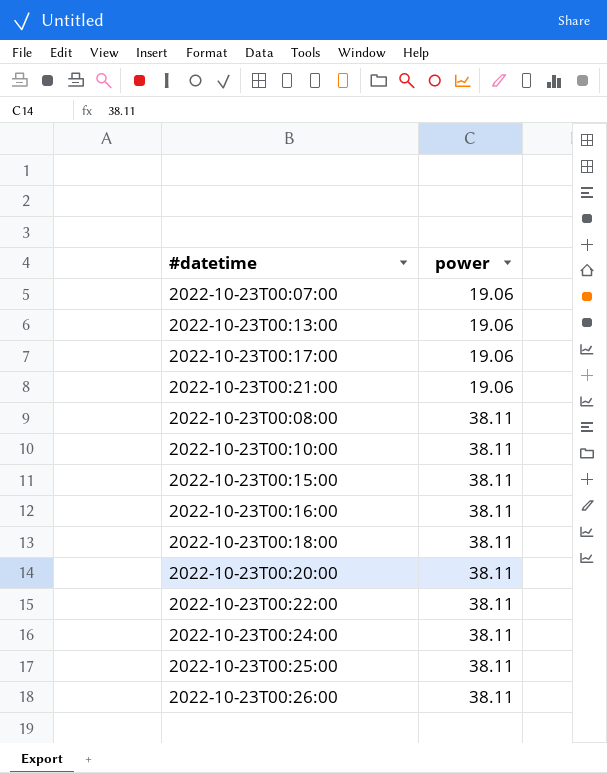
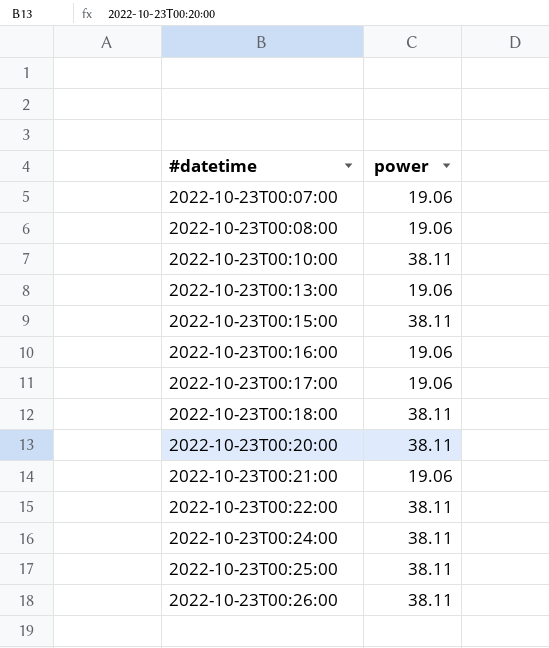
row order: power ascending -> #datetime ascending
2022-10-23T00:08:00 | power: 38.11 -> 19.06
2022-10-23T00:16:00 | power: 38.11 -> 19.06

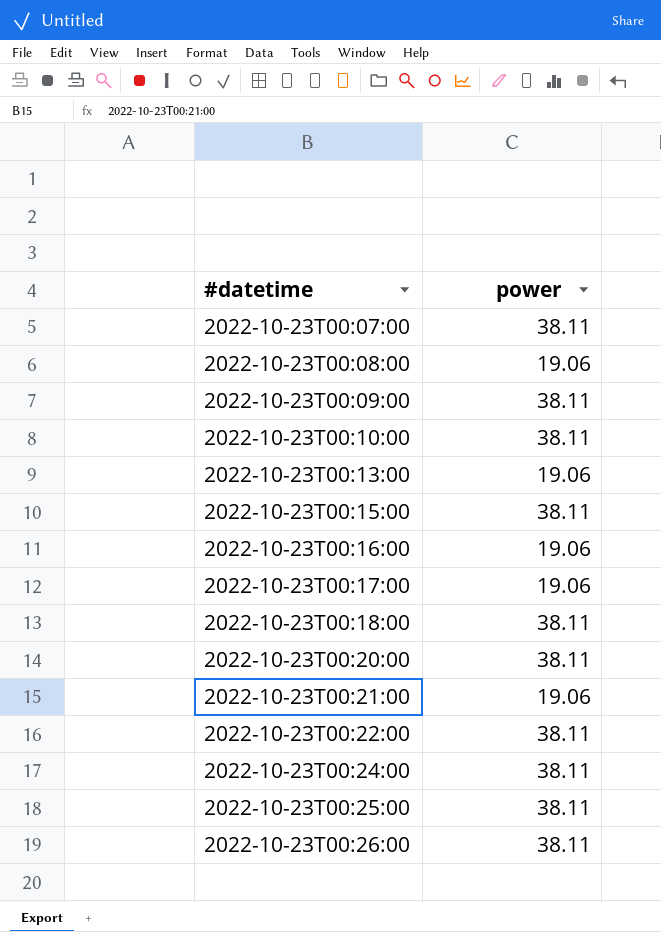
2022-10-23T00:07:00 | power: 19.06 -> 38.11
row 2022-10-23T00:09:00: none -> 38.11

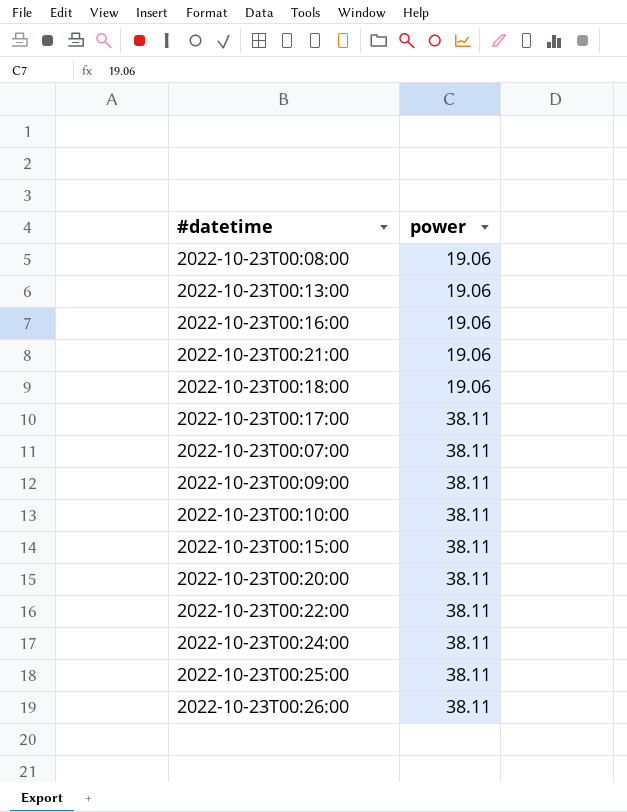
row order: #datetime ascending -> power ascending
2022-10-23T00:18:00 | power: 38.11 -> 19.06
2022-10-23T00:17:00 | power: 19.06 -> 38.11

